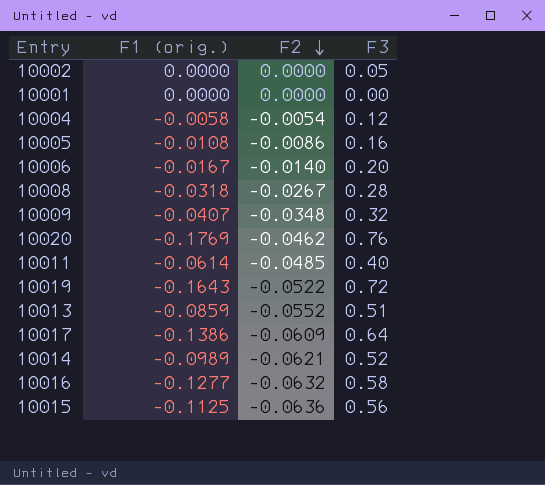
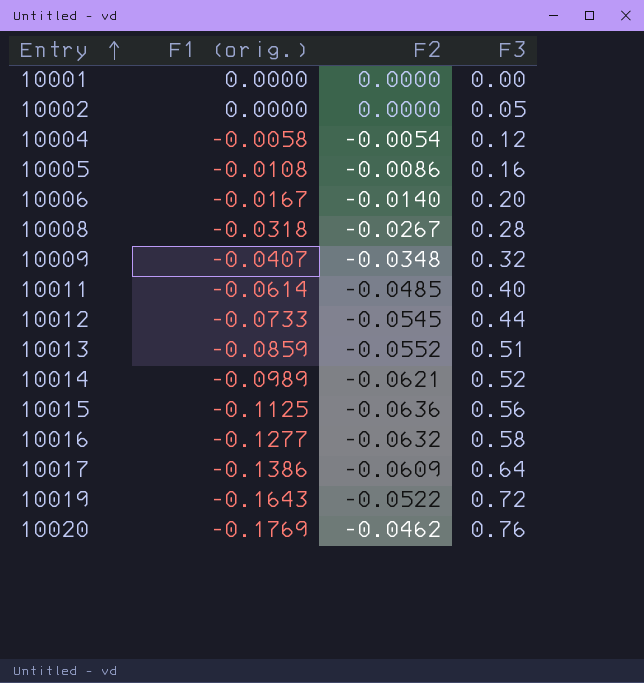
row order: F2 descending -> Entry ascending
row 10012: none -> -0.0733 | -0.0545 | 0.44

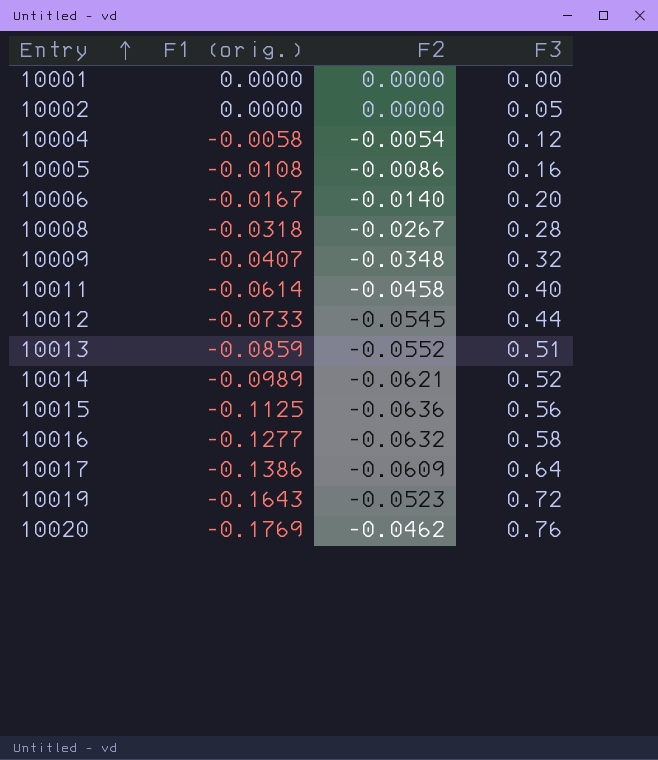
10011 | F2: -0.0485 -> -0.0458
10019 | F2: -0.0522 -> -0.0523

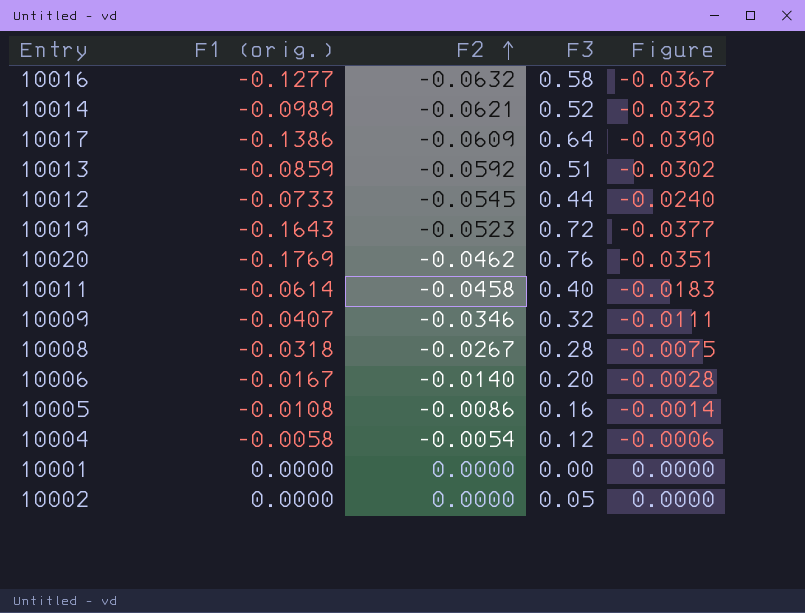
row order: Entry ascending -> F2 ascending
column Figure | formula: none -> [F2] * [F3]
row 10015: -0.1125 | -0.0636 | 0.56 -> none
10013 | F2: -0.0552 -> -0.0592
10009 | F2: -0.0348 -> -0.0346

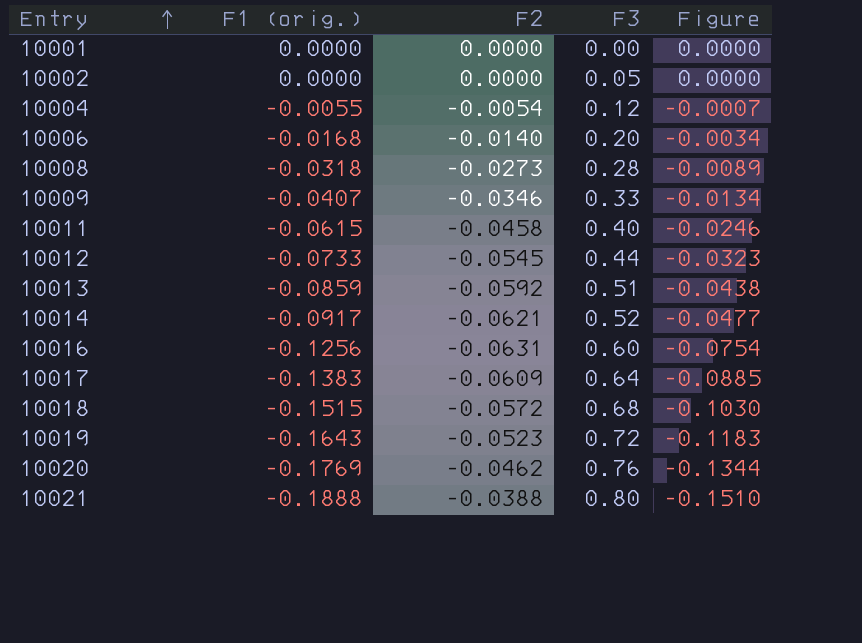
row order: F2 ascending -> Entry ascending
column Figure | formula: [F2] * [F3] -> [F1 (orig.)] * [F3]
row 10005: -0.0108 | -0.0086 | 0.16 | -0.0014 -> none
10004 | F1 (orig.): -0.0058 -> -0.0055
10006 | F1 (orig.): -0.0167 -> -0.0168
10008 | F2: -0.0267 -> -0.0273
10009 | F3: 0.32 -> 0.33
10011 | F1 (orig.): -0.0614 -> -0.0615
10014 | F1 (orig.): -0.0989 -> -0.0917
10016 | F1 (orig.): -0.1277 -> -0.1256
10016 | F2: -0.0632 -> -0.0631
10016 | F3: 0.58 -> 0.60
10017 | F1 (orig.): -0.1386 -> -0.1383
row 10018: none -> -0.1515 | -0.0572 | 0.68 | -0.1030
row 10021: none -> -0.1888 | -0.0388 | 0.80 | -0.1510

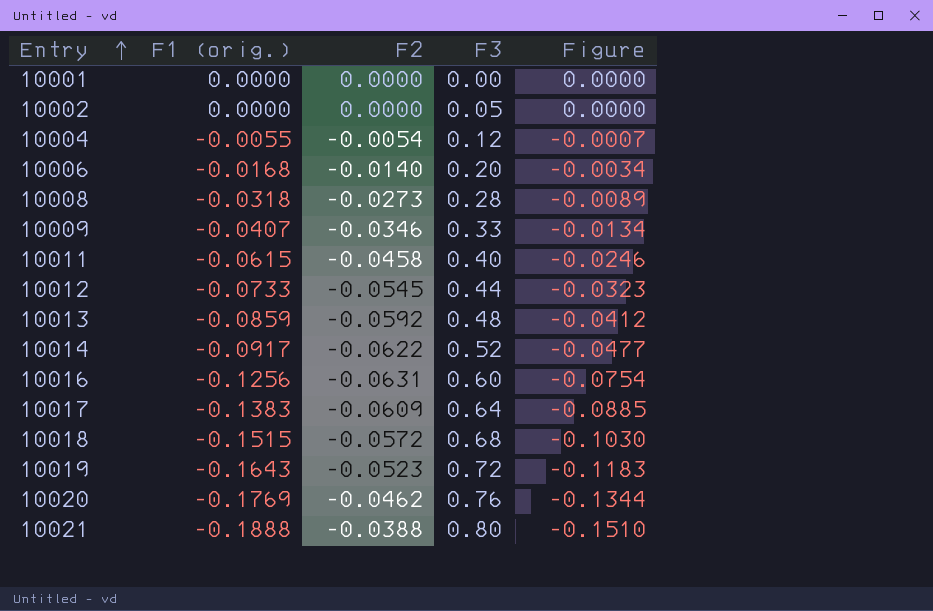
10013 | F3: 0.51 -> 0.48
10013 | Figure: -0.0438 -> -0.0412
10014 | F2: -0.0621 -> -0.0622

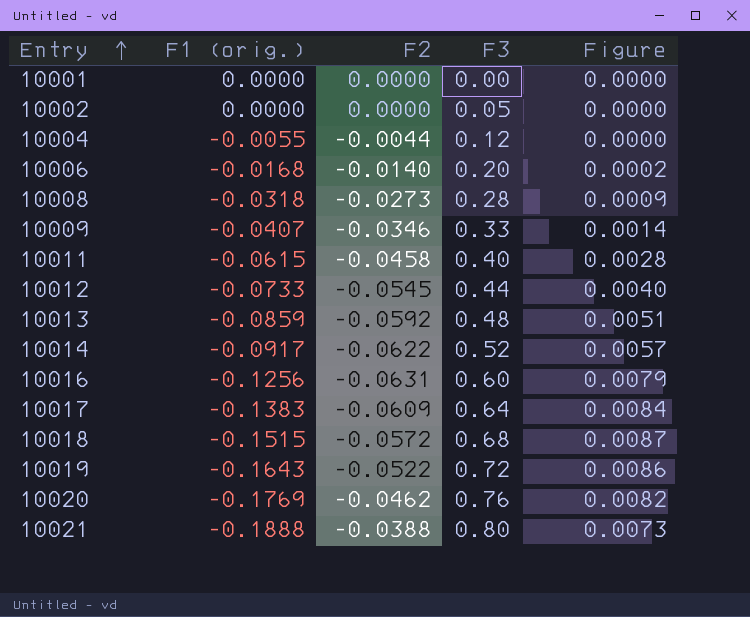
column Figure | formula: [F1 (orig.)] * [F3] -> [F1 (orig.)] * [F2]
10004 | F2: -0.0054 -> -0.0044
10019 | F2: -0.0523 -> -0.0522

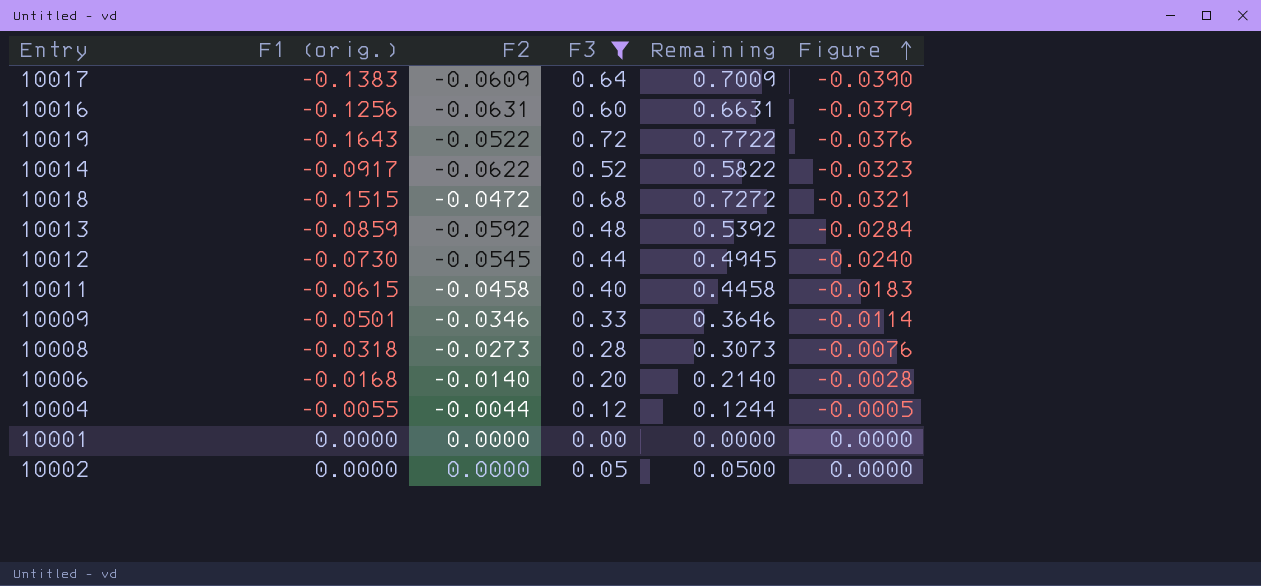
filter: none -> F3 <= 0.72
row order: Entry ascending -> Figure ascending
column Remaining | formula: none -> [F3] - [F2]
column Figure | formula: [F1 (orig.)] * [F2] -> [F2] * [F3]
10018 | F2: -0.0572 -> -0.0472
10012 | F1 (orig.): -0.0733 -> -0.0730
10009 | F1 (orig.): -0.0407 -> -0.0501

